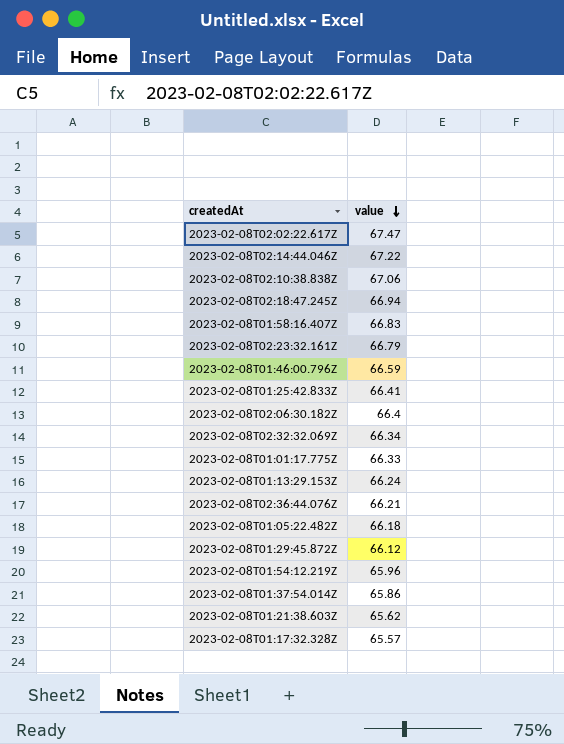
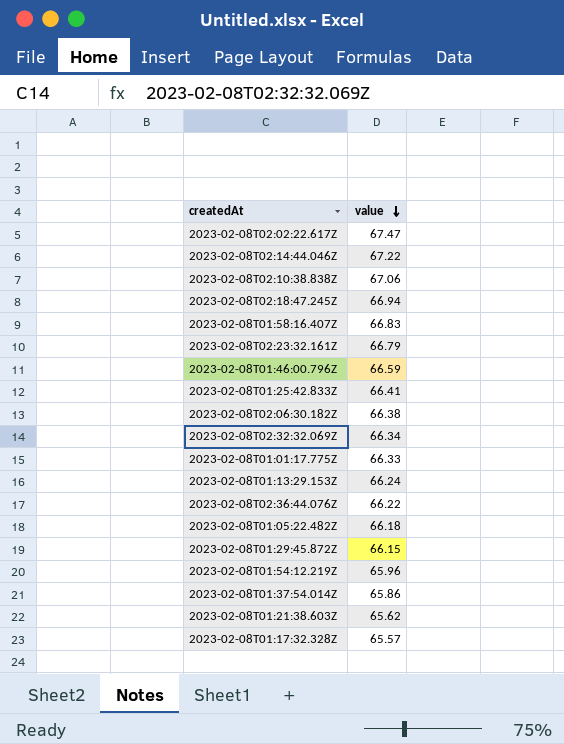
2023-02-08T02:06:30.182Z | value: 66.4 -> 66.38
2023-02-08T02:36:44.076Z | value: 66.21 -> 66.22
2023-02-08T01:29:45.872Z | value: 66.12 -> 66.15

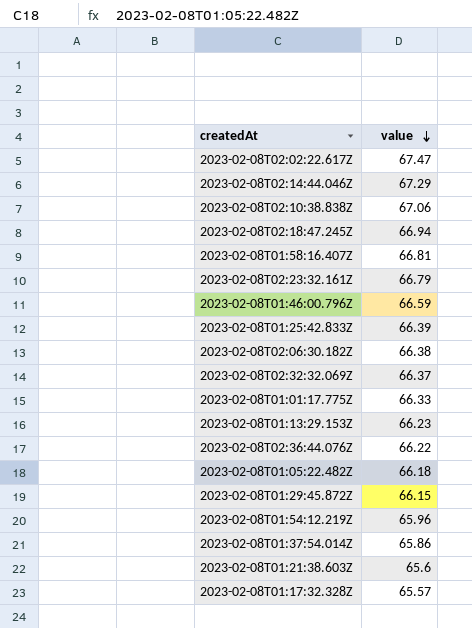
2023-02-08T02:14:44.046Z | value: 67.22 -> 67.29
2023-02-08T01:58:16.407Z | value: 66.83 -> 66.81
2023-02-08T01:25:42.833Z | value: 66.41 -> 66.39
2023-02-08T02:32:32.069Z | value: 66.34 -> 66.37
2023-02-08T01:13:29.153Z | value: 66.24 -> 66.23
2023-02-08T01:21:38.603Z | value: 65.62 -> 65.6

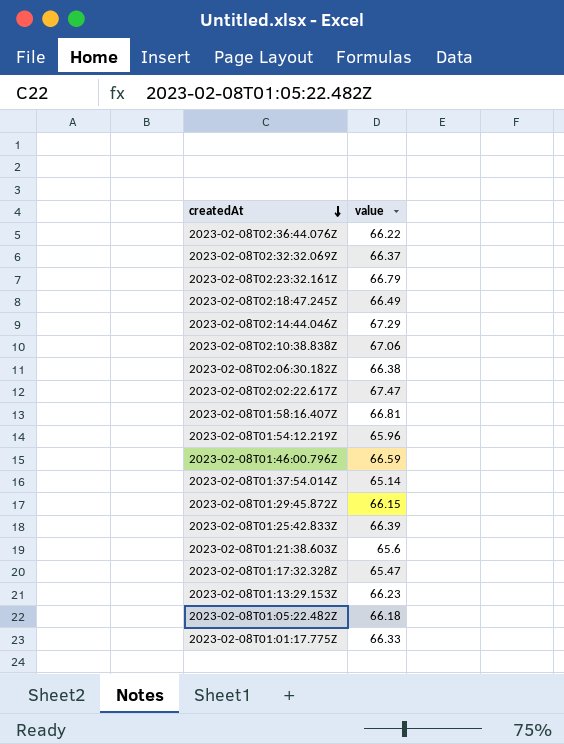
row order: value descending -> createdAt descending
2023-02-08T02:18:47.245Z | value: 66.94 -> 66.49
2023-02-08T01:37:54.014Z | value: 65.86 -> 65.14
2023-02-08T01:17:32.328Z | value: 65.57 -> 65.47

